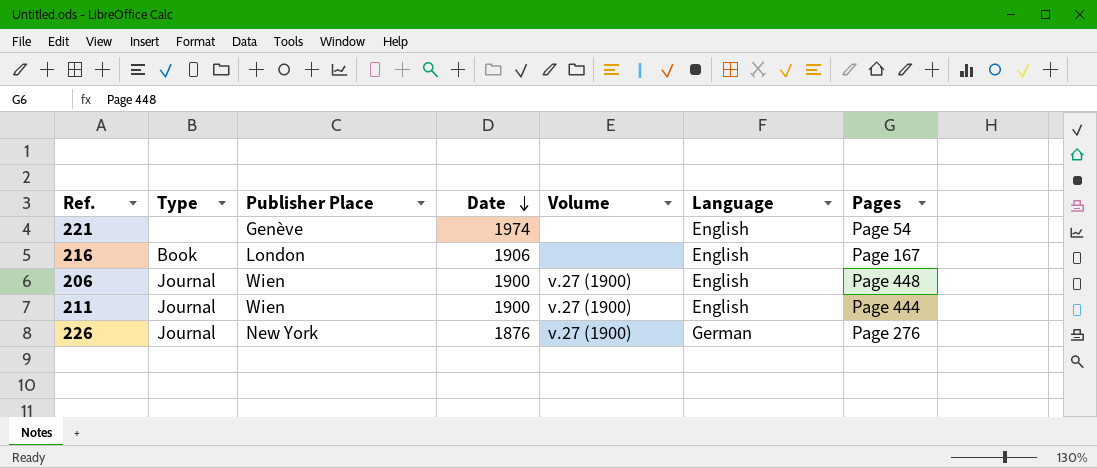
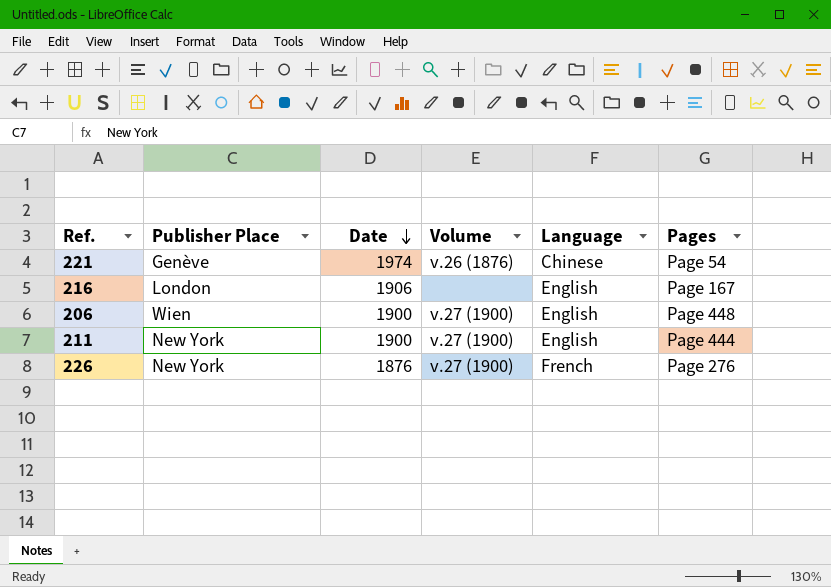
column Type | position: 2 -> none
221 | Volume: none -> v.26 (1876)
221 | Language: English -> Chinese
211 | Publisher Place: Wien -> New York
226 | Language: German -> French

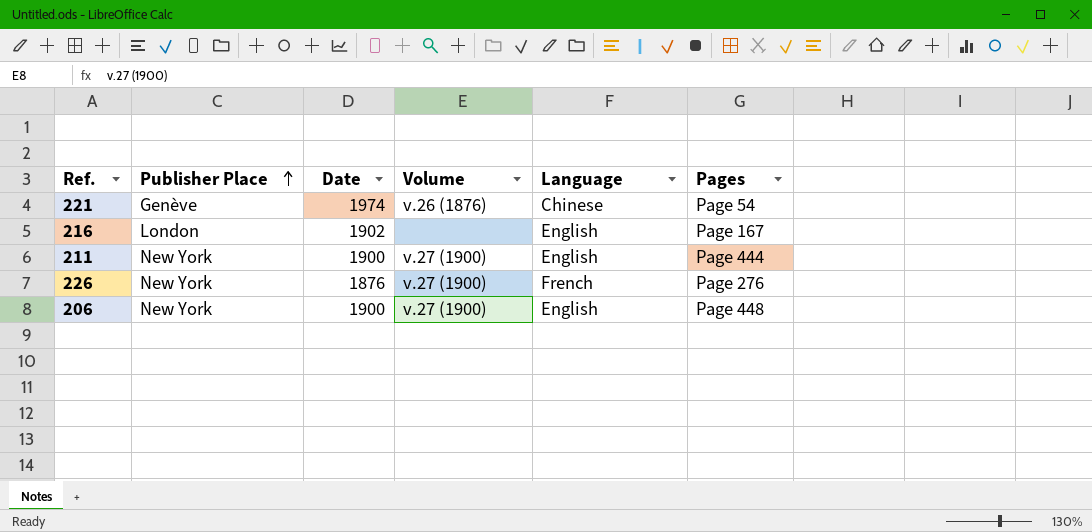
row order: Date descending -> Publisher Place ascending
216 | Date: 1906 -> 1902
206 | Publisher Place: Wien -> New York

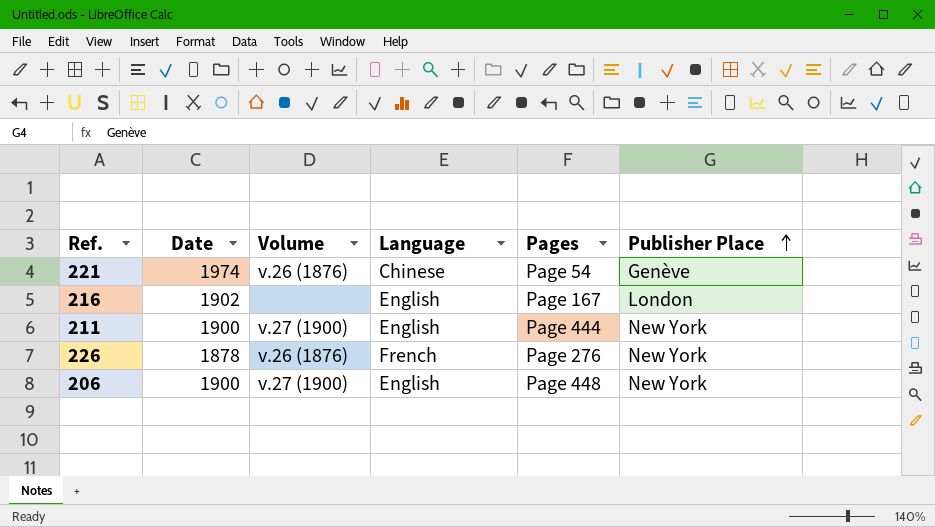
column Publisher Place | position: 2 -> 6
226 | Date: 1876 -> 1878
226 | Volume: v.27 (1900) -> v.26 (1876)

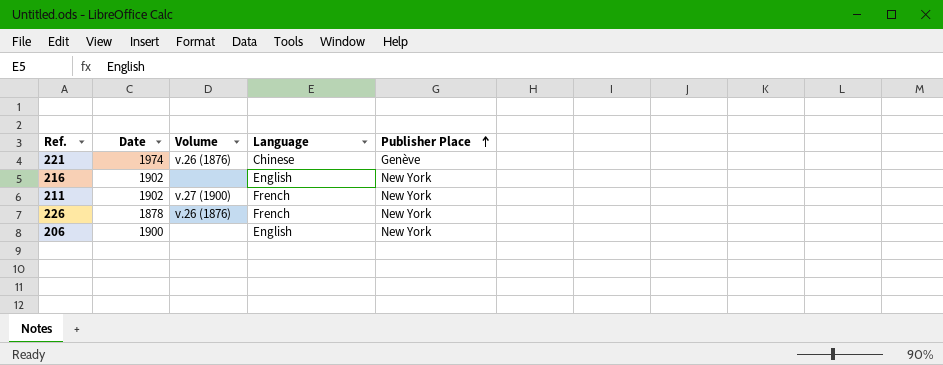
column Pages | position: 5 -> none
216 | Publisher Place: London -> New York
211 | Date: 1900 -> 1902
211 | Language: English -> French
206 | Volume: v.27 (1900) -> none

